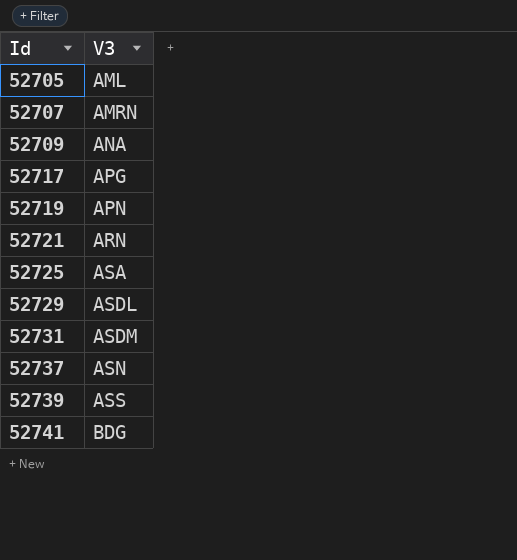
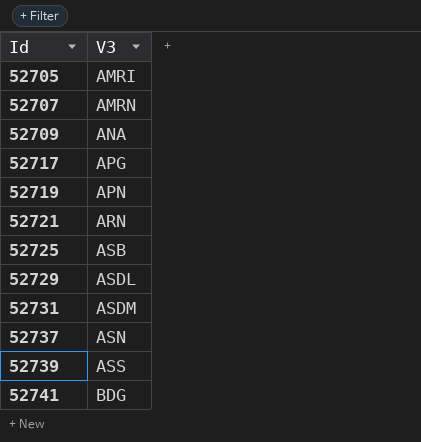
52705 | V3: AML -> AMRI
52725 | V3: ASA -> ASB

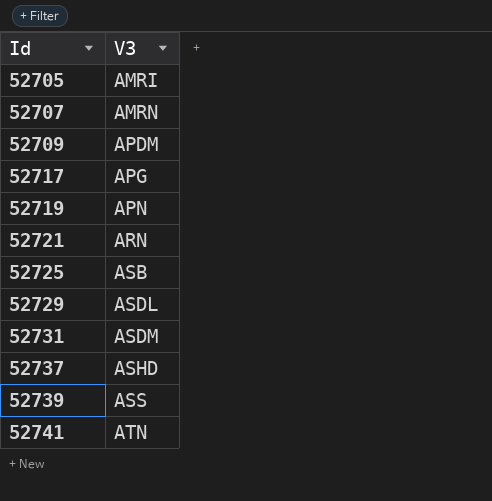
52709 | V3: ANA -> APDM
52737 | V3: ASN -> ASHD
52741 | V3: BDG -> ATN

